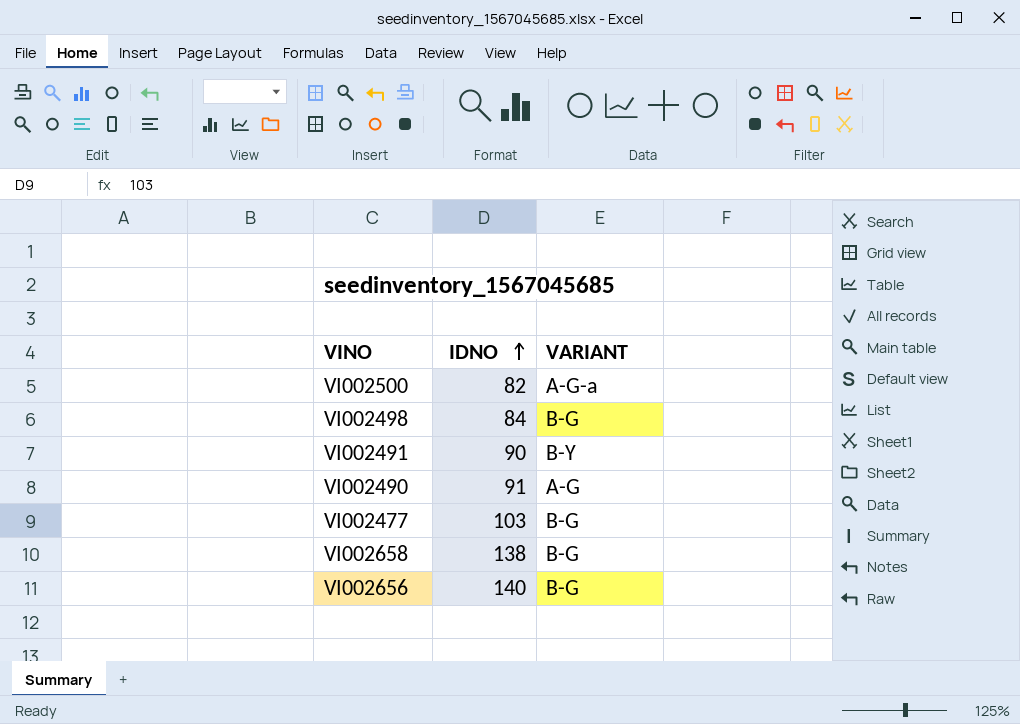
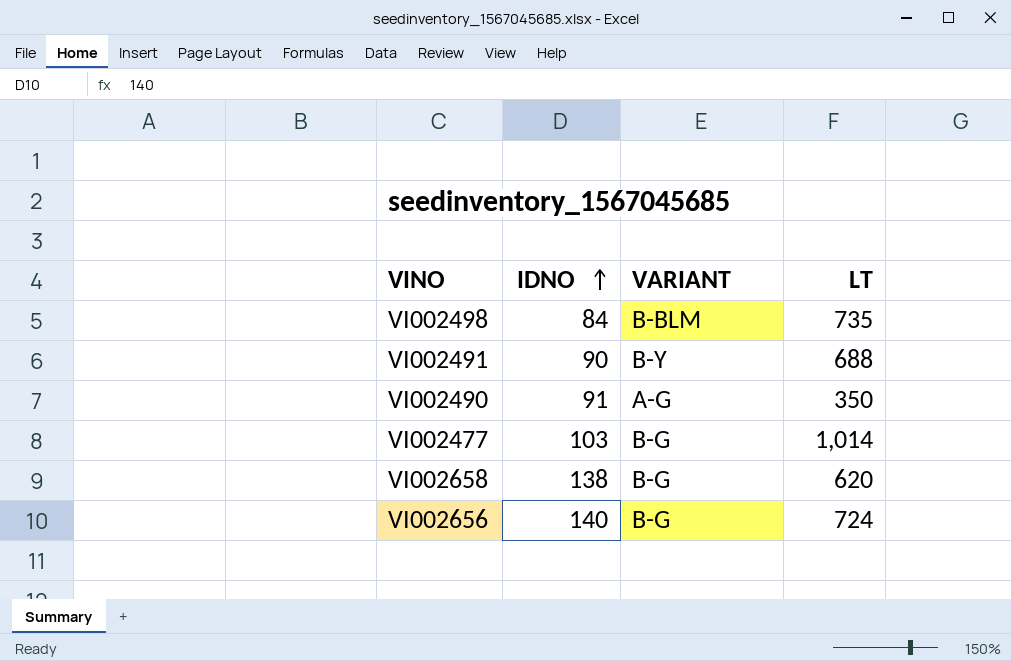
column LT | position: none -> 4
row VI002500: 82 | A-G-a -> none
VI002498 | VARIANT: B-G -> B-BLM

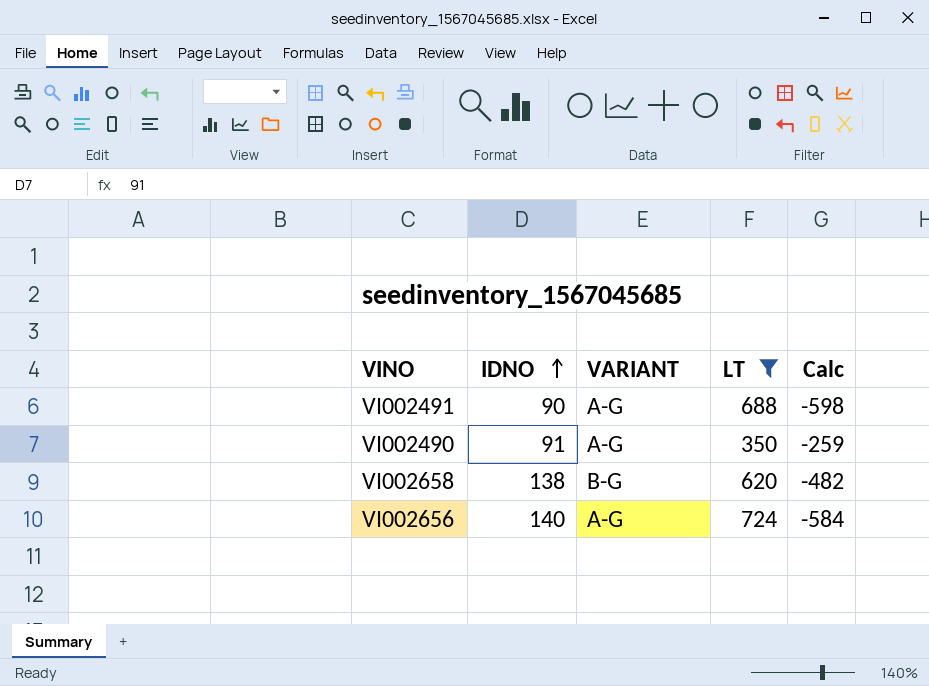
filter: none -> LT <= 724
column Calc | formula: none -> [IDNO] - [LT]
VI002491 | VARIANT: B-Y -> A-G
VI002656 | VARIANT: B-G -> A-G

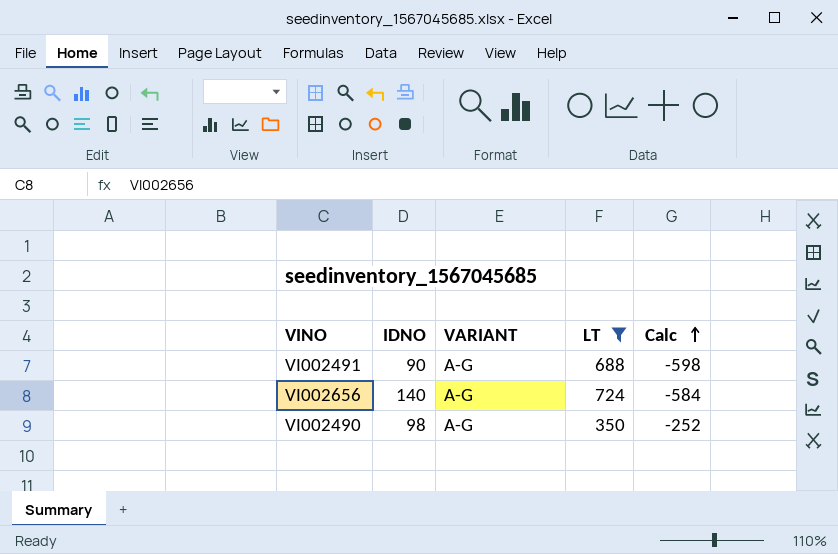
row order: IDNO ascending -> Calc ascending
row VI002658: 138 | B-G | 620 | -482 -> none
VI002490 | IDNO: 91 -> 98
VI002490 | Calc: -259 -> -252

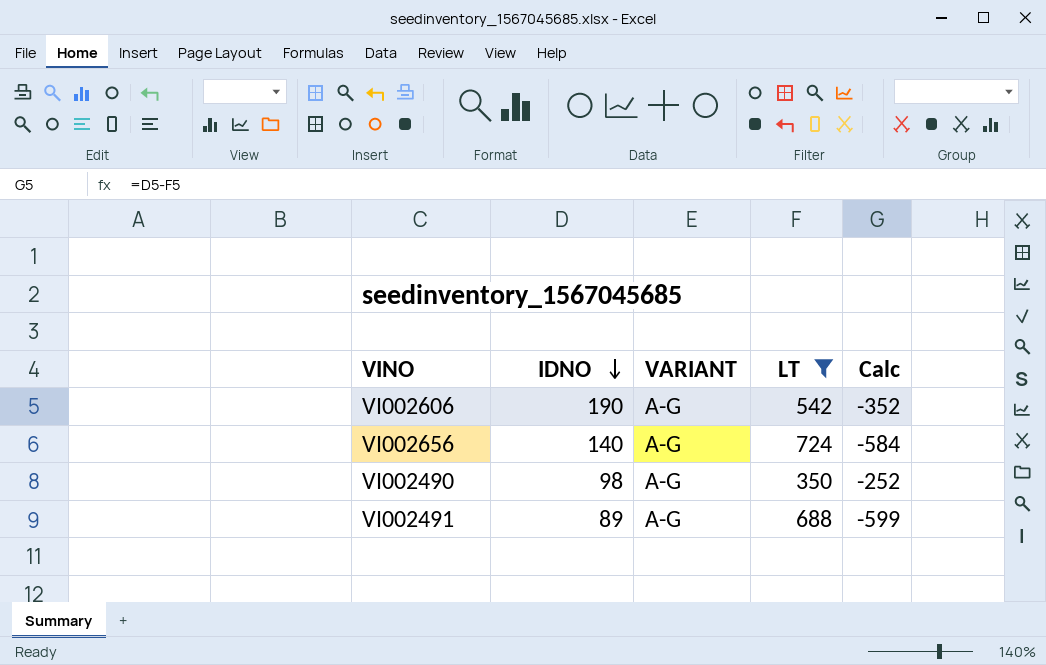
row order: Calc ascending -> IDNO descending
row VI002606: none -> 190 | A-G | 542 | -352
VI002491 | IDNO: 90 -> 89
VI002491 | Calc: -598 -> -599

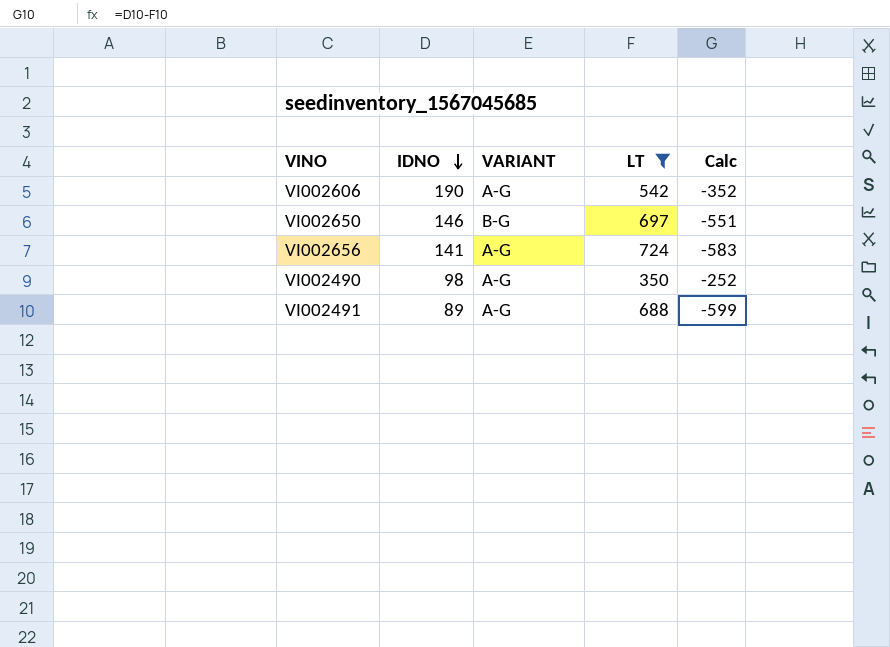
row VI002650: none -> 146 | B-G | 697 | -551
VI002656 | IDNO: 140 -> 141
VI002656 | Calc: -584 -> -583

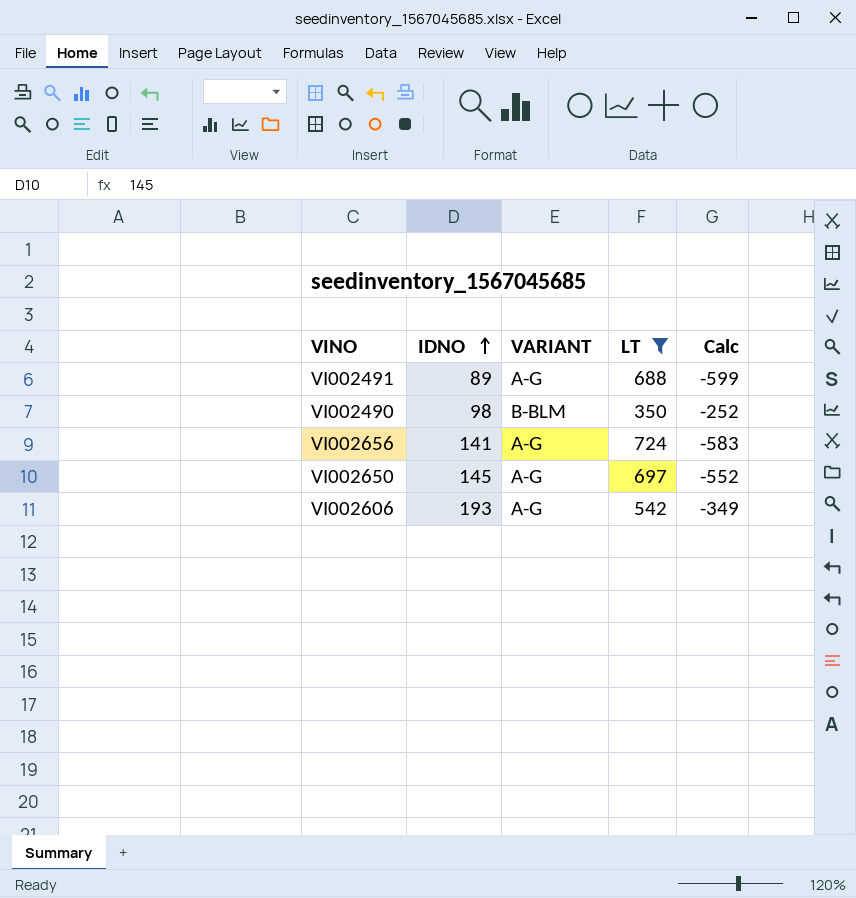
row order: IDNO descending -> IDNO ascending
VI002490 | VARIANT: A-G -> B-BLM
VI002650 | IDNO: 146 -> 145
VI002650 | VARIANT: B-G -> A-G
VI002650 | Calc: -551 -> -552
VI002606 | IDNO: 190 -> 193
VI002606 | Calc: -352 -> -349

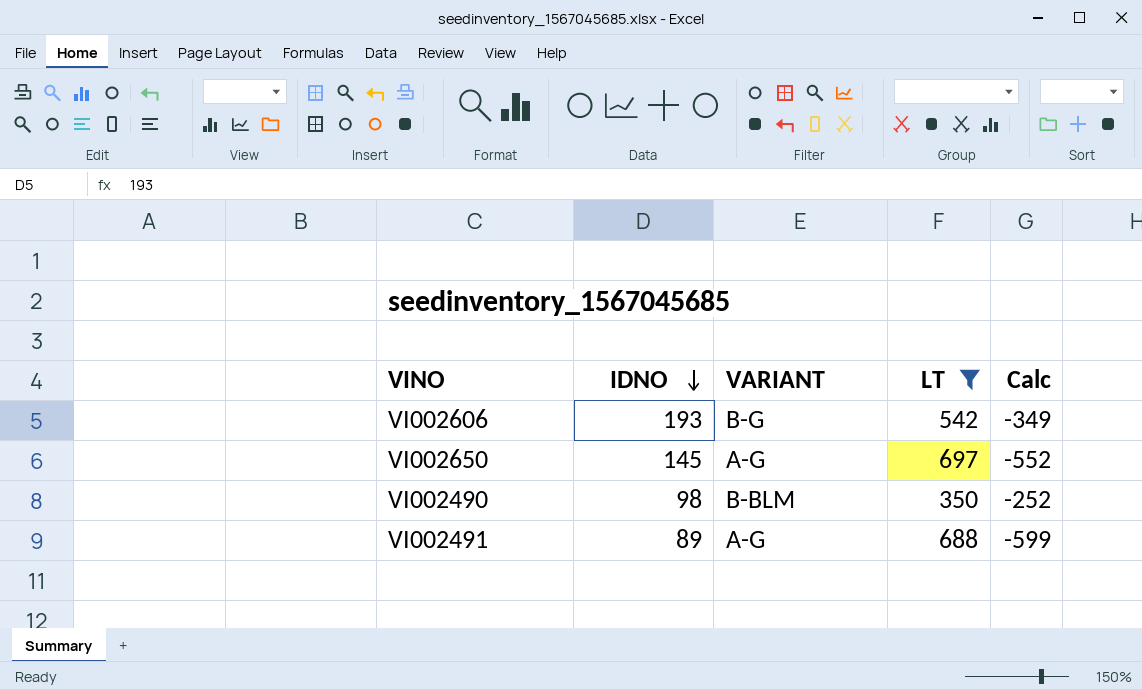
row order: IDNO ascending -> IDNO descending
row VI002656: 141 | A-G | 724 | -583 -> none
VI002606 | VARIANT: A-G -> B-G

